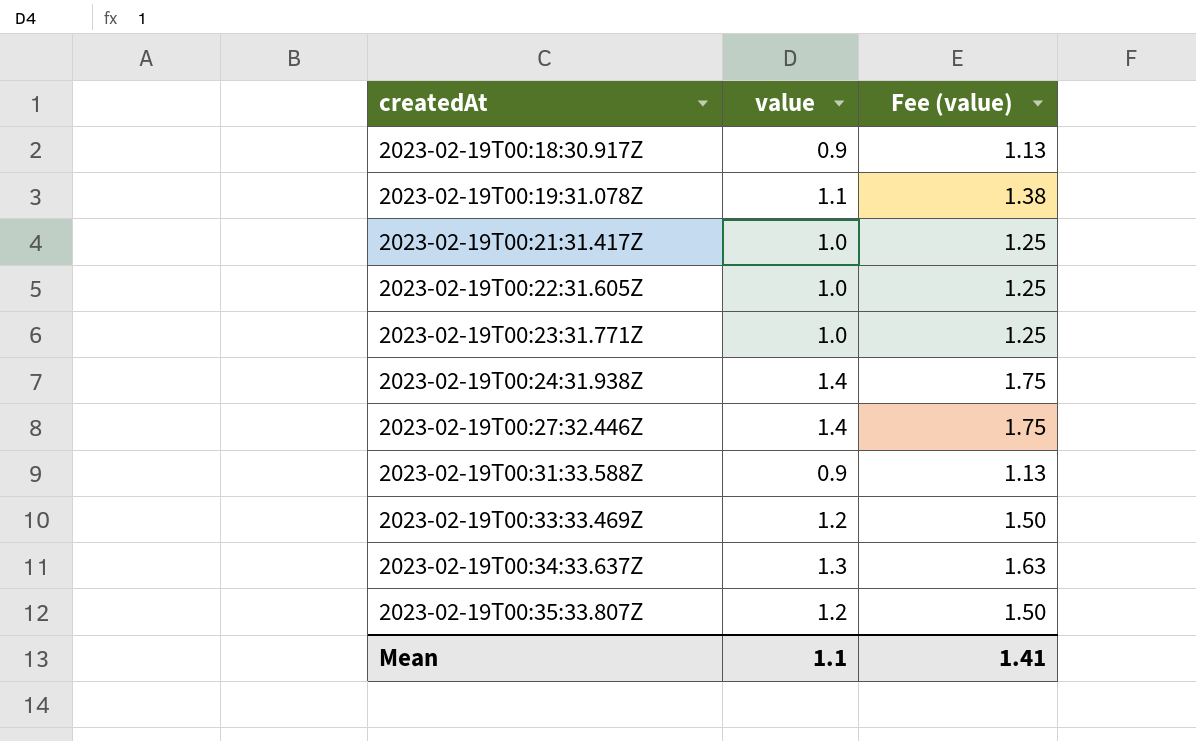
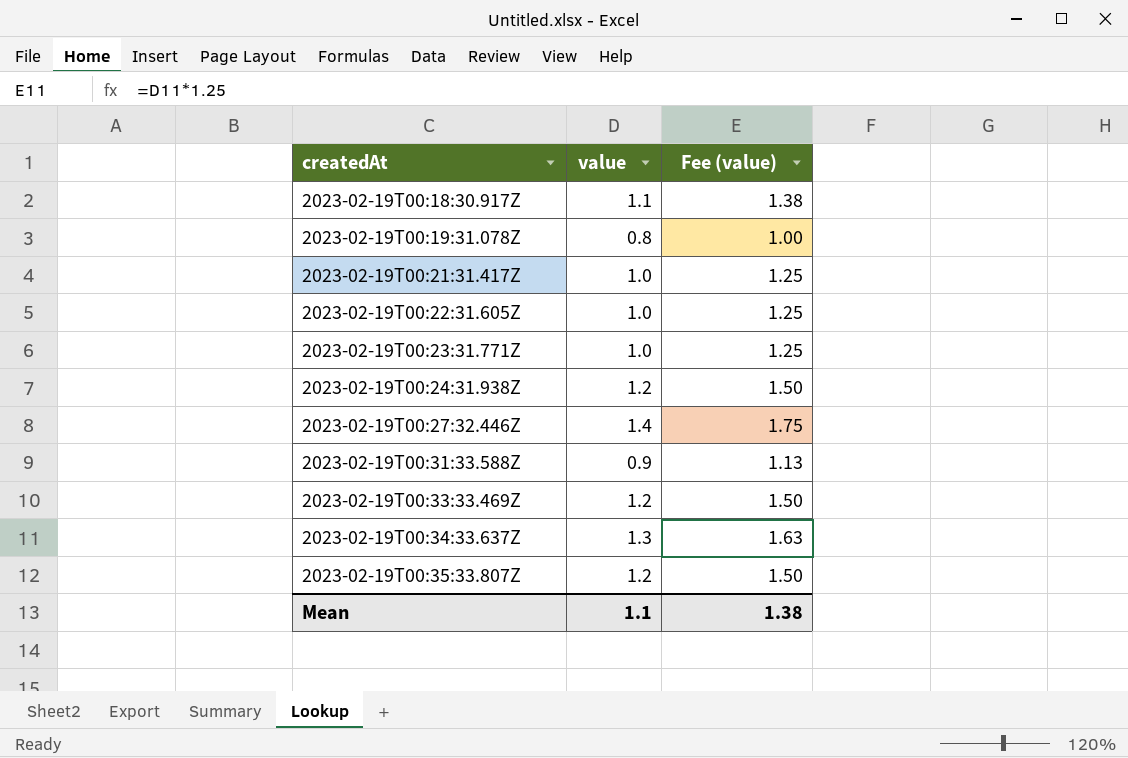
2023-02-19T00:18:30.917Z | value: 0.9 -> 1.1
2023-02-19T00:18:30.917Z | Fee (value): 1.13 -> 1.38
2023-02-19T00:19:31.078Z | value: 1.1 -> 0.8
2023-02-19T00:19:31.078Z | Fee (value): 1.38 -> 1.00
2023-02-19T00:24:31.938Z | value: 1.4 -> 1.2
2023-02-19T00:24:31.938Z | Fee (value): 1.75 -> 1.50
Mean | Fee (value): 1.41 -> 1.38

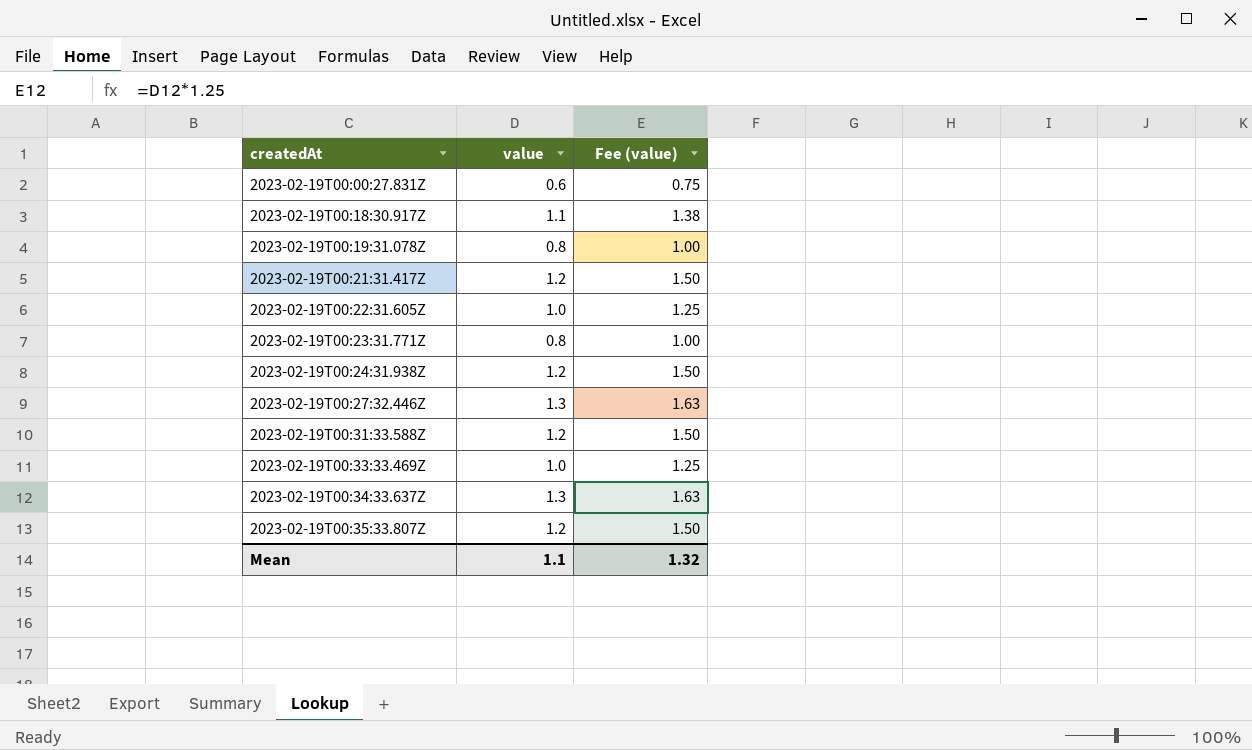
row 2023-02-19T00:00:27.831Z: none -> 0.6 | 0.75
2023-02-19T00:21:31.417Z | value: 1.0 -> 1.2
2023-02-19T00:21:31.417Z | Fee (value): 1.25 -> 1.50
2023-02-19T00:23:31.771Z | value: 1.0 -> 0.8
2023-02-19T00:23:31.771Z | Fee (value): 1.25 -> 1.00
2023-02-19T00:27:32.446Z | value: 1.4 -> 1.3
2023-02-19T00:27:32.446Z | Fee (value): 1.75 -> 1.63
2023-02-19T00:31:33.588Z | value: 0.9 -> 1.2
2023-02-19T00:31:33.588Z | Fee (value): 1.13 -> 1.50
2023-02-19T00:33:33.469Z | value: 1.2 -> 1.0
2023-02-19T00:33:33.469Z | Fee (value): 1.50 -> 1.25
Mean | Fee (value): 1.38 -> 1.32

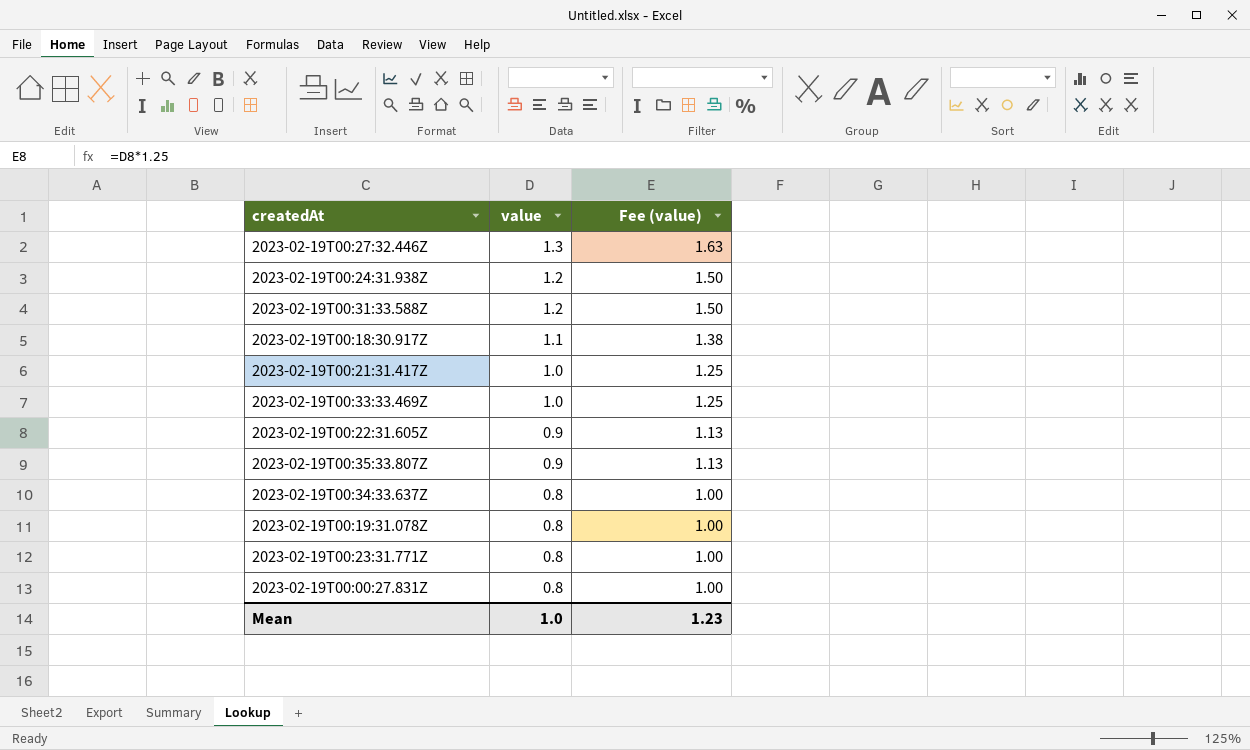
row order: createdAt ascending -> value descending
2023-02-19T00:21:31.417Z | value: 1.2 -> 1.0
2023-02-19T00:21:31.417Z | Fee (value): 1.50 -> 1.25
2023-02-19T00:22:31.605Z | value: 1.0 -> 0.9
2023-02-19T00:22:31.605Z | Fee (value): 1.25 -> 1.13
2023-02-19T00:35:33.807Z | value: 1.2 -> 0.9
2023-02-19T00:35:33.807Z | Fee (value): 1.50 -> 1.13
2023-02-19T00:34:33.637Z | value: 1.3 -> 0.8
2023-02-19T00:34:33.637Z | Fee (value): 1.63 -> 1.00
2023-02-19T00:00:27.831Z | value: 0.6 -> 0.8
2023-02-19T00:00:27.831Z | Fee (value): 0.75 -> 1.00
Mean | value: 1.1 -> 1.0
Mean | Fee (value): 1.32 -> 1.23

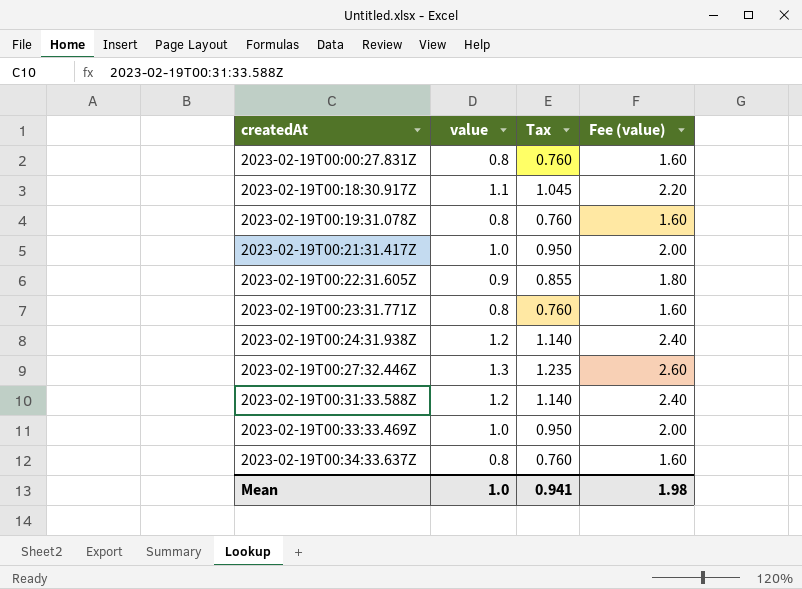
row order: value descending -> createdAt ascending
column Tax | formula: none -> [value] * 0.95
column Fee (value) | formula: [value] * 1.25 -> [value] * 2
row 2023-02-19T00:35:33.807Z: 0.9 | 1.13 -> none
Mean | Fee (value): 1.23 -> 1.98

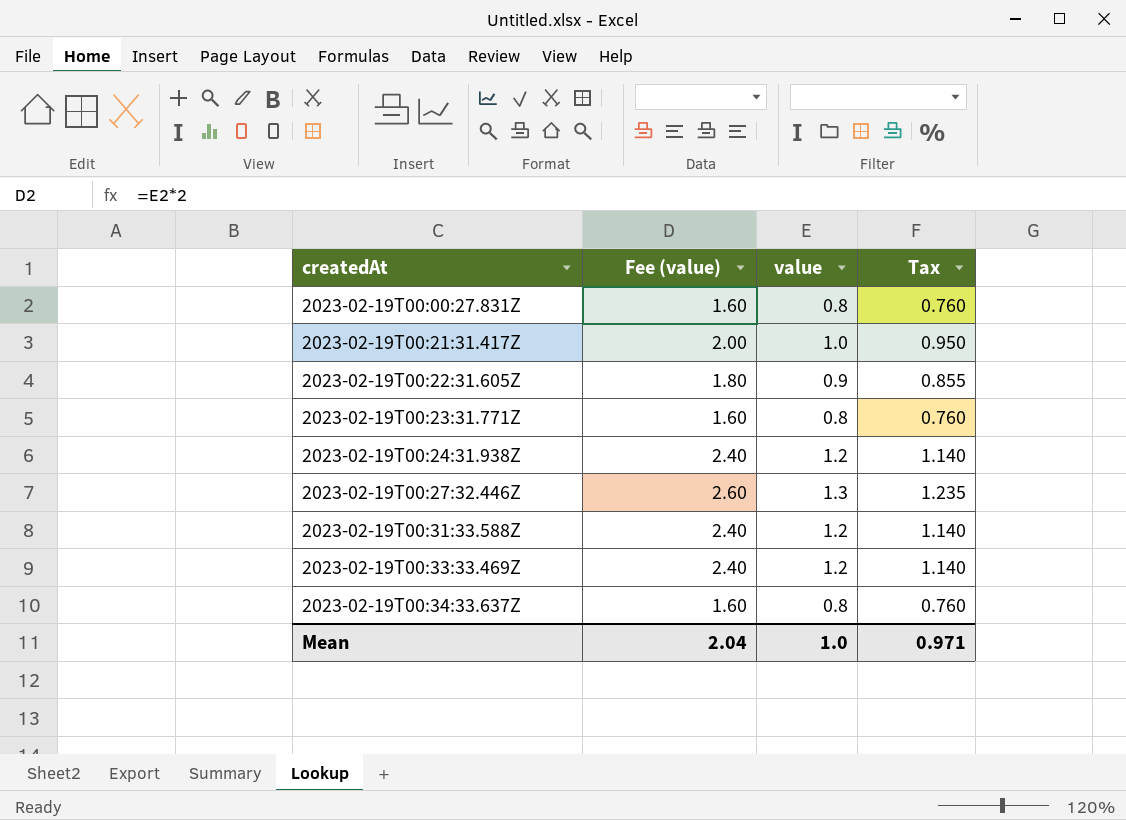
column Fee (value) | position: 4 -> 2
row 2023-02-19T00:18:30.917Z: 1.1 | 1.045 | 2.20 -> none
row 2023-02-19T00:19:31.078Z: 0.8 | 0.760 | 1.60 -> none
2023-02-19T00:33:33.469Z | Fee (value): 2.00 -> 2.40
2023-02-19T00:33:33.469Z | value: 1.0 -> 1.2
2023-02-19T00:33:33.469Z | Tax: 0.950 -> 1.140
Mean | Fee (value): 1.98 -> 2.04
Mean | Tax: 0.941 -> 0.971

